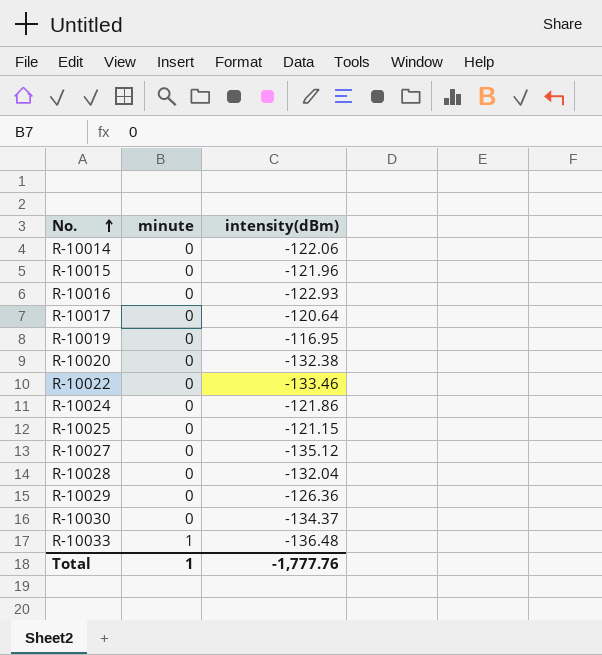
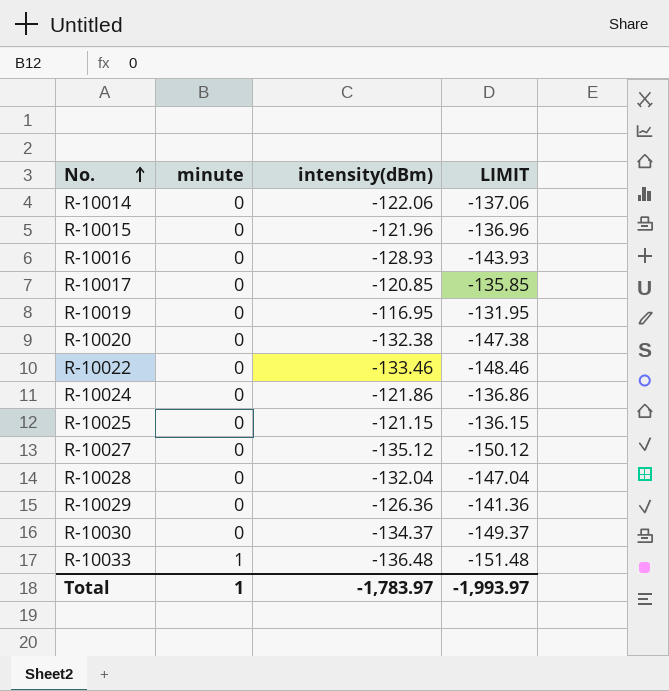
column LIMIT | formula: none -> [intensity(dBm)] - 15
R-10016 | intensity(dBm): -122.93 -> -128.93
R-10017 | intensity(dBm): -120.64 -> -120.85
Total | intensity(dBm): -1,777.76 -> -1,783.97

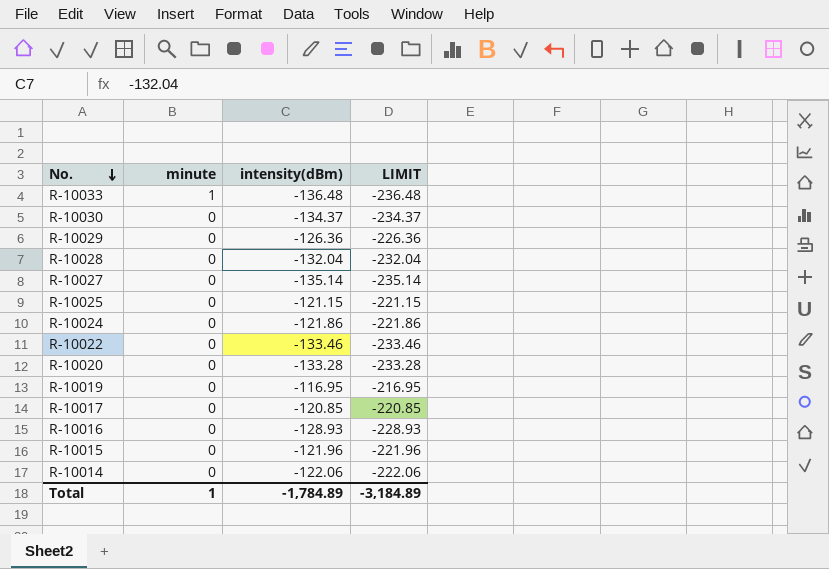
row order: No. ascending -> No. descending
column LIMIT | formula: [intensity(dBm)] - 15 -> [intensity(dBm)] - 100
R-10027 | intensity(dBm): -135.12 -> -135.14
R-10020 | intensity(dBm): -132.38 -> -133.28
Total | intensity(dBm): -1,783.97 -> -1,784.89
Total | LIMIT: -1,993.97 -> -3,184.89

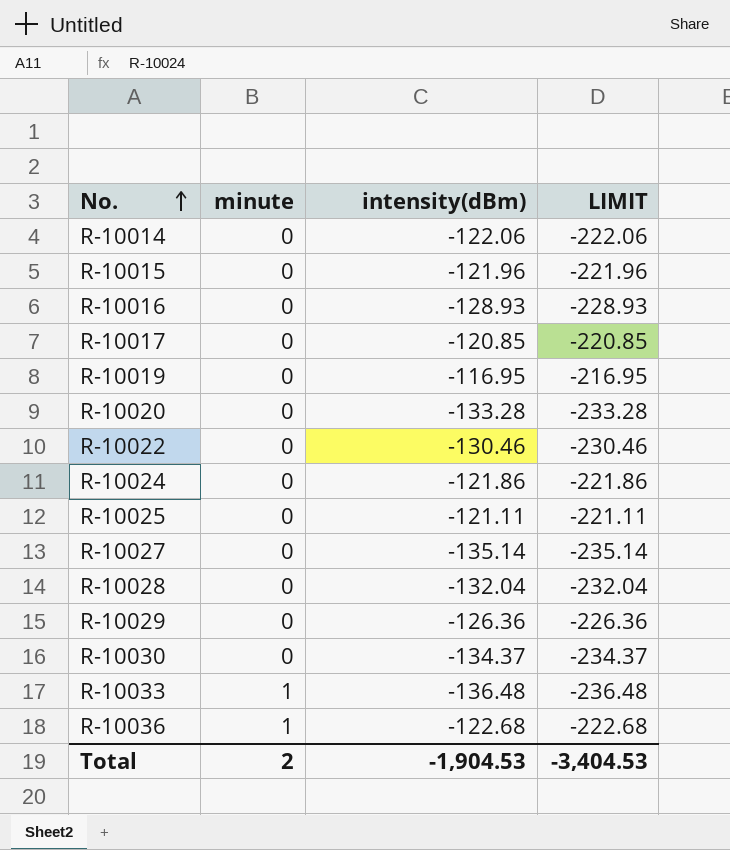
row order: No. descending -> No. ascending
R-10022 | intensity(dBm): -133.46 -> -130.46
R-10022 | LIMIT: -233.46 -> -230.46
R-10025 | intensity(dBm): -121.15 -> -121.11
R-10025 | LIMIT: -221.15 -> -221.11
row R-10036: none -> 1 | -122.68 | -222.68
Total | minute: 1 -> 2
Total | intensity(dBm): -1,784.89 -> -1,904.53
Total | LIMIT: -3,184.89 -> -3,404.53

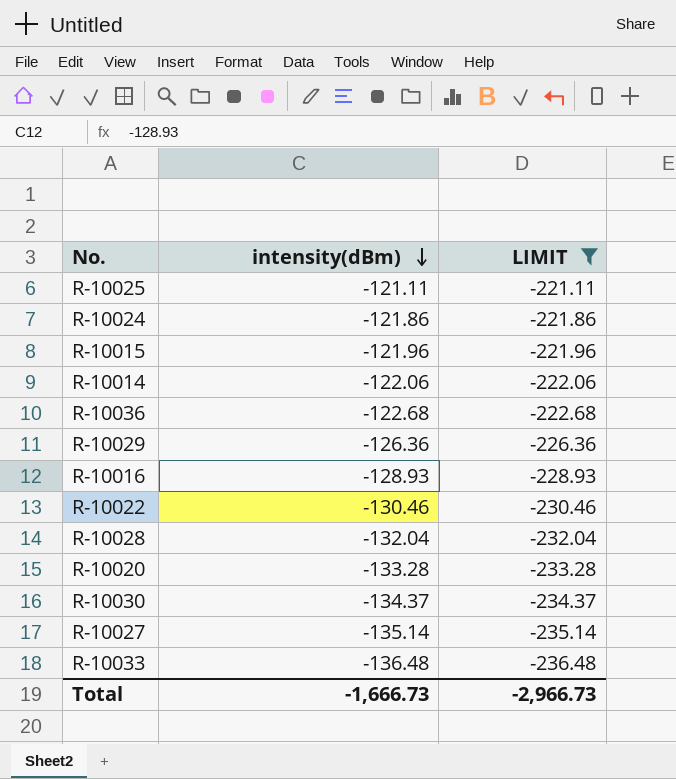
filter: none -> LIMIT <= -221.11
row order: No. ascending -> intensity(dBm) descending
column minute | position: 2 -> none
Total | intensity(dBm): -1,904.53 -> -1,666.73
Total | LIMIT: -3,404.53 -> -2,966.73

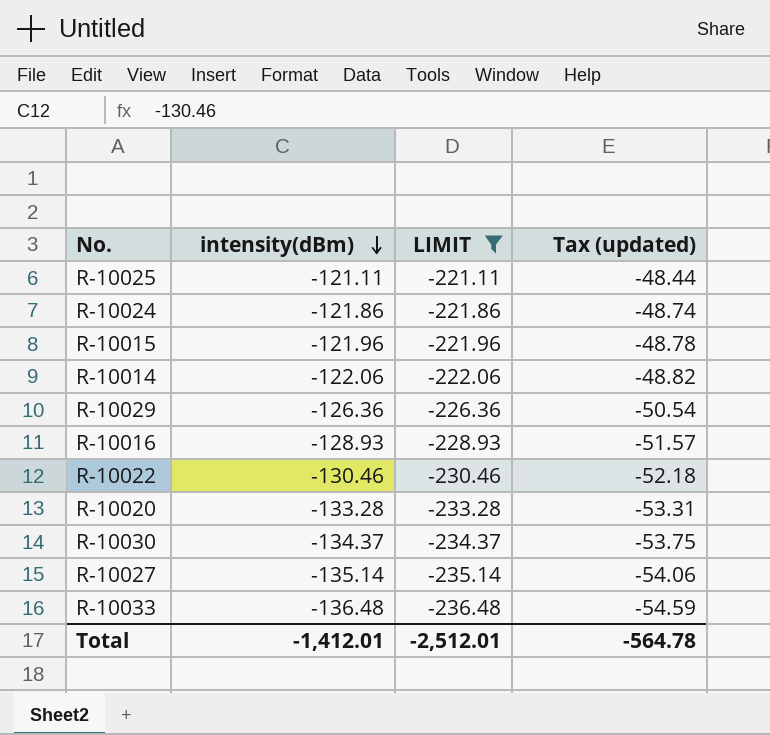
column Tax (updated) | formula: none -> [intensity(dBm)] * 0.4
row R-10036: -122.68 | -222.68 -> none
row R-10028: -132.04 | -232.04 -> none
Total | intensity(dBm): -1,666.73 -> -1,412.01
Total | LIMIT: -2,966.73 -> -2,512.01

